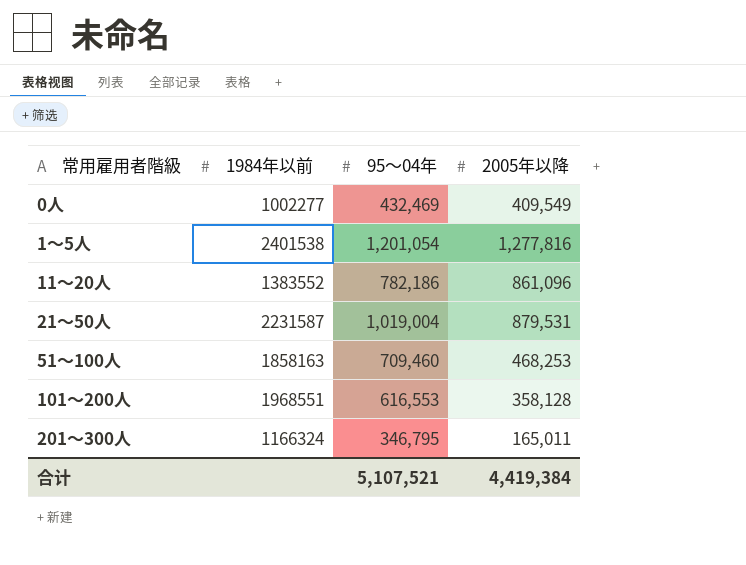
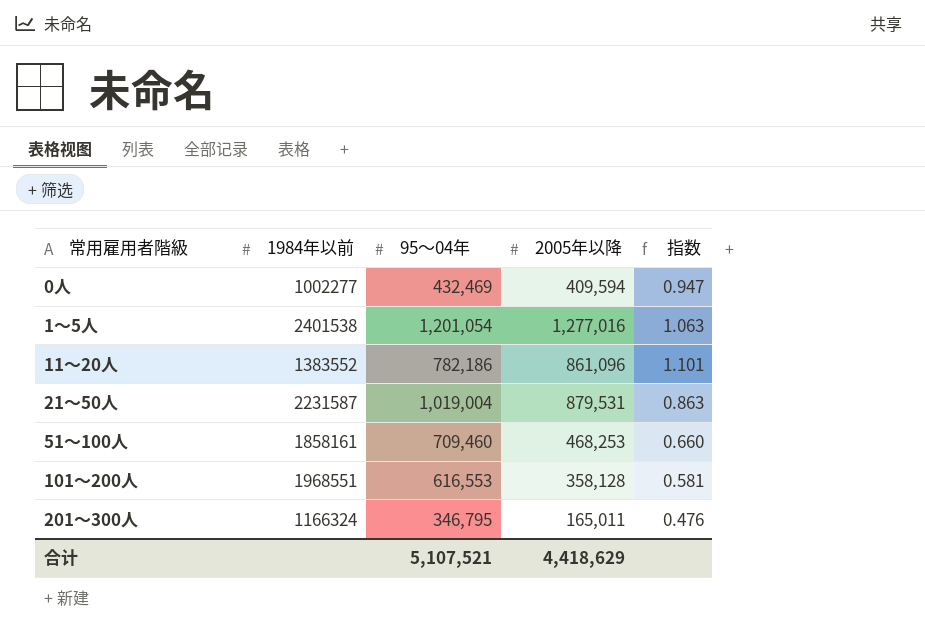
column 指数 | formula: none -> [2005年以降] / [95～04年]
0人 | 2005年以降: 409,549 -> 409,594
1～5人 | 2005年以降: 1,277,816 -> 1,277,016
51～100人 | 1984年以前: 1858163 -> 1858161
合计 | 2005年以降: 4,419,384 -> 4,418,629

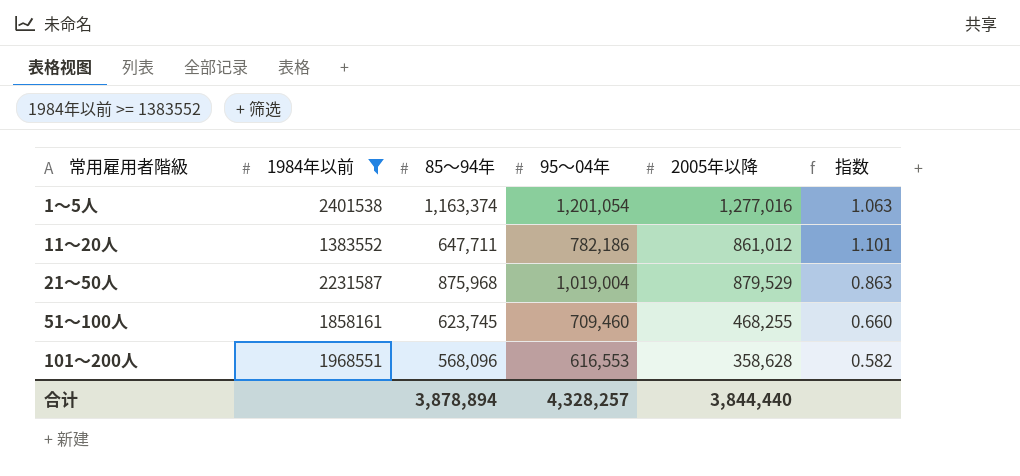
filter: none -> 1984年以前 >= 1383552
column 85～94年 | position: none -> 3
11～20人 | 2005年以降: 861,096 -> 861,012
21～50人 | 2005年以降: 879,531 -> 879,529
51～100人 | 2005年以降: 468,253 -> 468,255
101～200人 | 2005年以降: 358,128 -> 358,628
101～200人 | 指数: 0.581 -> 0.582
合计 | 95～04年: 5,107,521 -> 4,328,257
合计 | 2005年以降: 4,418,629 -> 3,844,440

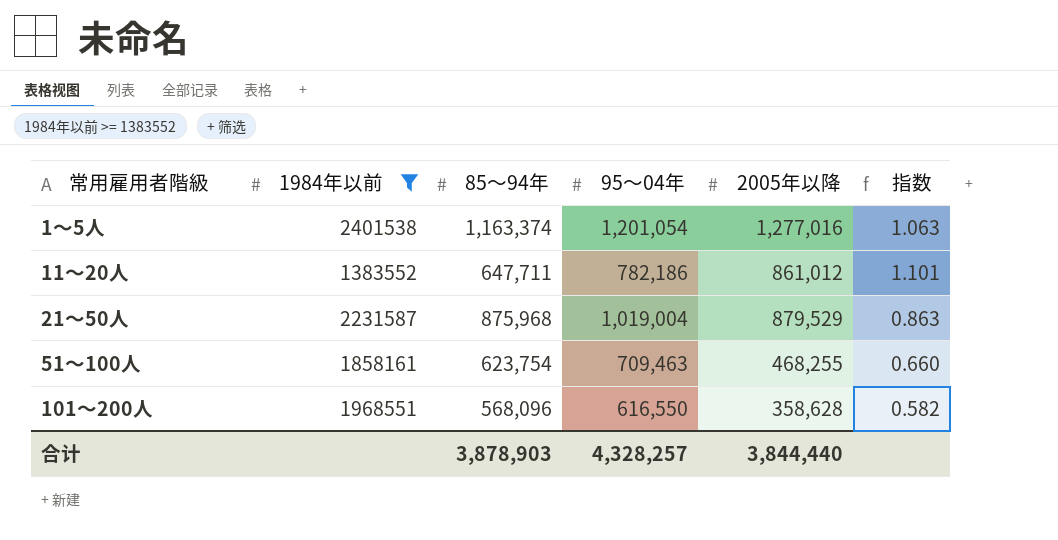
51～100人 | 85～94年: 623,745 -> 623,754
51～100人 | 95～04年: 709,460 -> 709,463
101～200人 | 95～04年: 616,553 -> 616,550
合计 | 85～94年: 3,878,894 -> 3,878,903

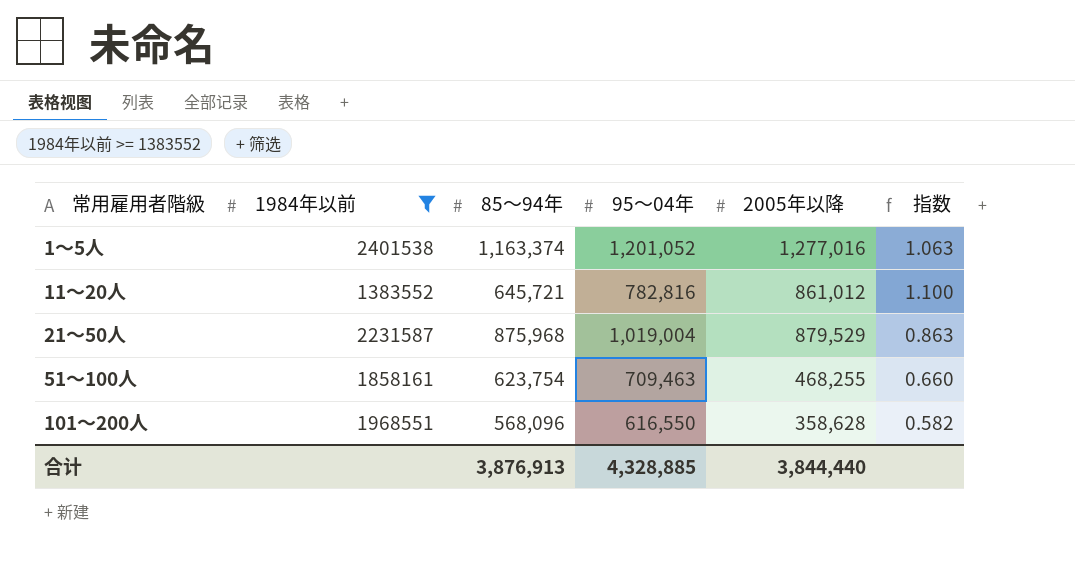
1～5人 | 95～04年: 1,201,054 -> 1,201,052
11～20人 | 85～94年: 647,711 -> 645,721
11～20人 | 95～04年: 782,186 -> 782,816
11～20人 | 指数: 1.101 -> 1.100
合计 | 85～94年: 3,878,903 -> 3,876,913
合计 | 95～04年: 4,328,257 -> 4,328,885

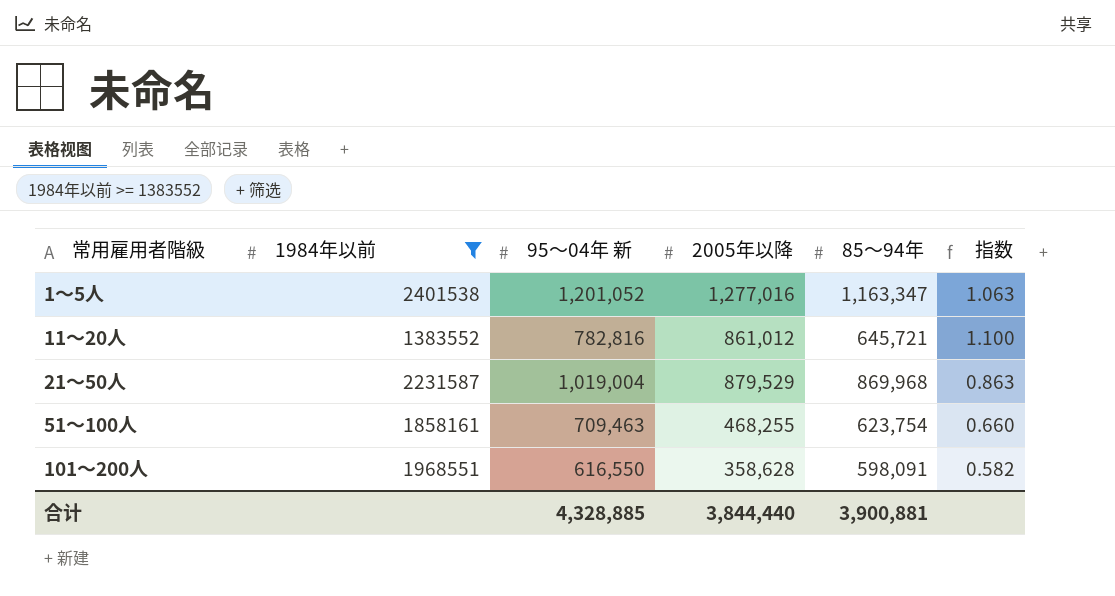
column name: 95～04年 -> 95～04年 新
column 85～94年 | position: 3 -> 5
1～5人 | 85～94年: 1,163,374 -> 1,163,347
21～50人 | 85～94年: 875,968 -> 869,968
101～200人 | 85～94年: 568,096 -> 598,091
合计 | 85～94年: 3,876,913 -> 3,900,881

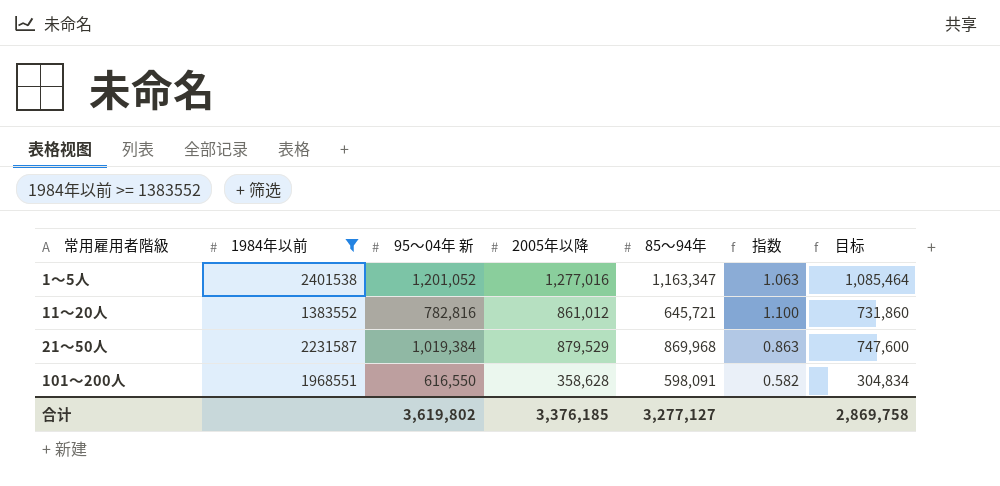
column 目标 | formula: none -> [2005年以降] * 0.85
row 51～100人: 1858161 | 709,463 | 468,255 | 623,754 | 0.660 -> none
21～50人 | 95～04年 新: 1,019,004 -> 1,019,384
合计 | 95～04年 新: 4,328,885 -> 3,619,802
合计 | 2005年以降: 3,844,440 -> 3,376,185
合计 | 85～94年: 3,900,881 -> 3,277,127

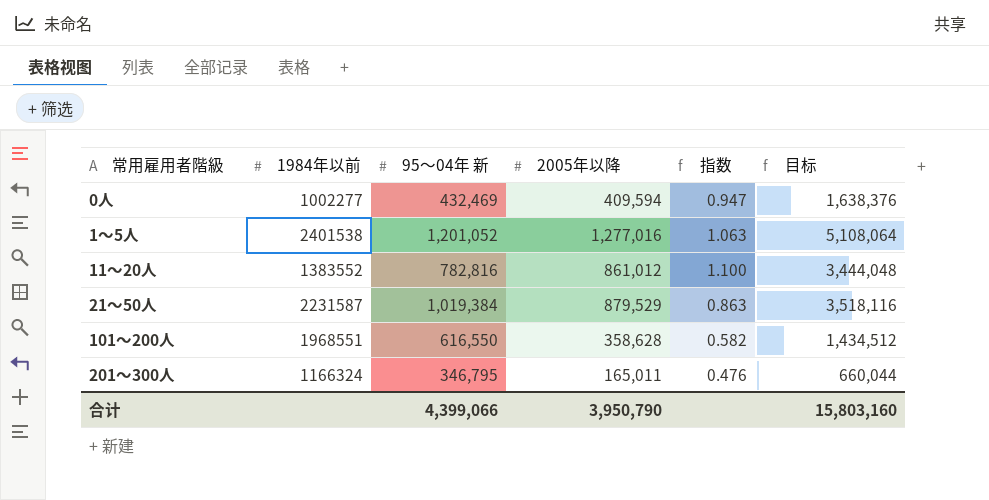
filter: 1984年以前 >= 1383552 -> none
column 85～94年 | position: 5 -> none
column 目标 | formula: [2005年以降] * 0.85 -> [2005年以降] * 4
合计 | 95～04年 新: 3,619,802 -> 4,399,066
合计 | 2005年以降: 3,376,185 -> 3,950,790
合计 | 目标: 2,869,758 -> 15,803,160

